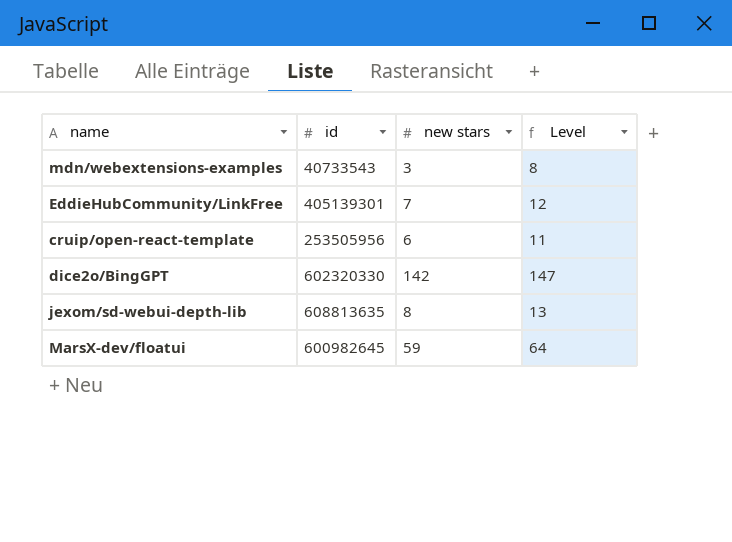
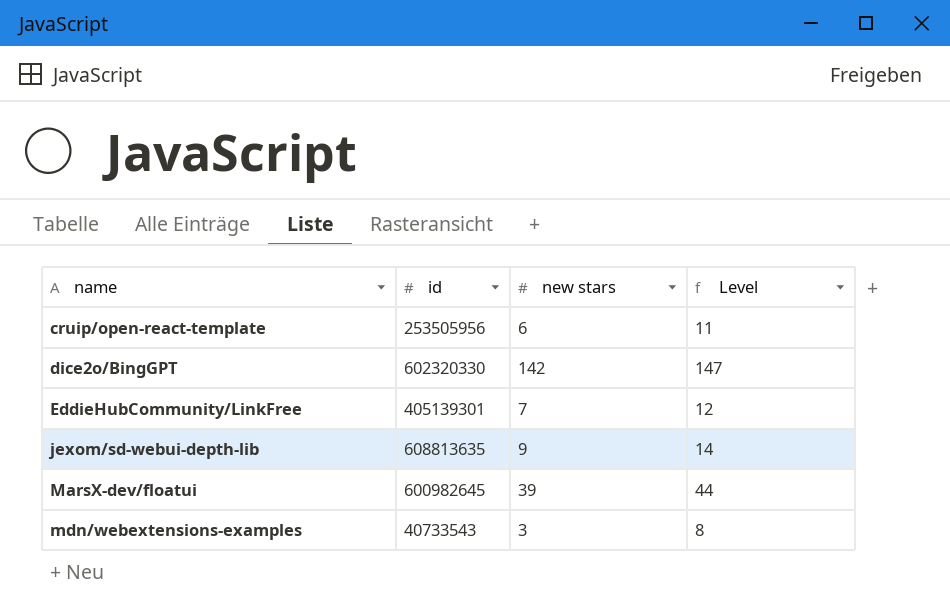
row order: none -> name ascending
jexom/sd-webui-depth-lib | new stars: 8 -> 9
jexom/sd-webui-depth-lib | Level: 13 -> 14
MarsX-dev/floatui | new stars: 59 -> 39
MarsX-dev/floatui | Level: 64 -> 44

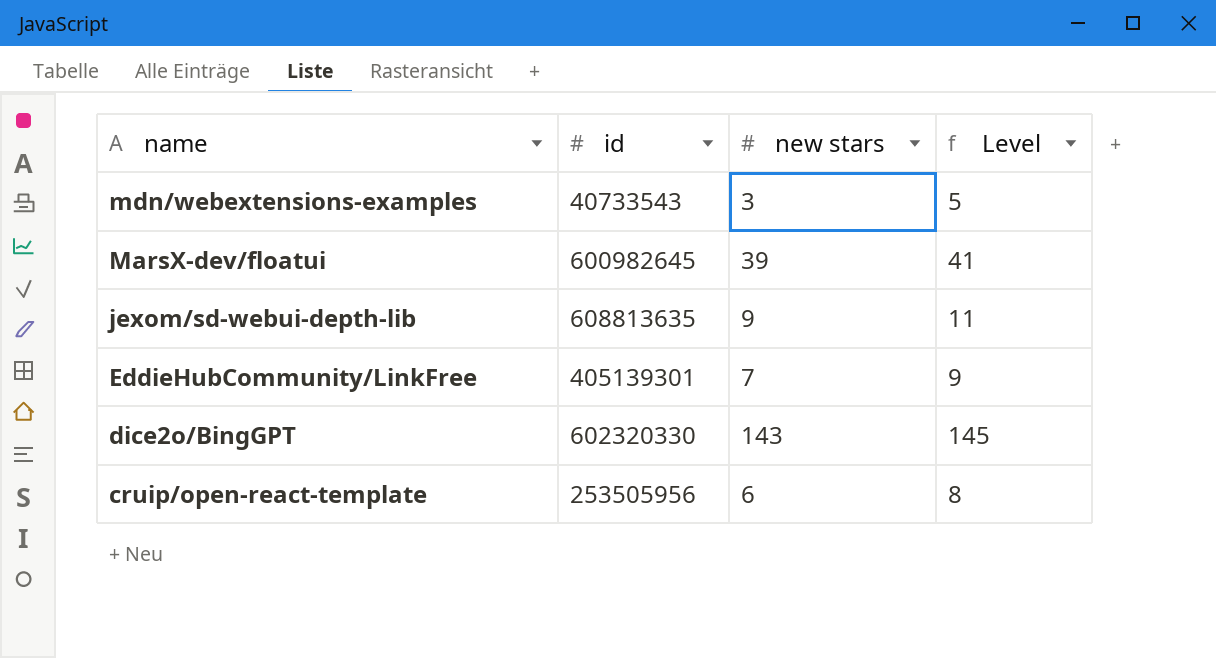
row order: name ascending -> name descending
column Level | formula: [new stars] + 5 -> [new stars] + 2
dice2o/BingGPT | new stars: 142 -> 143

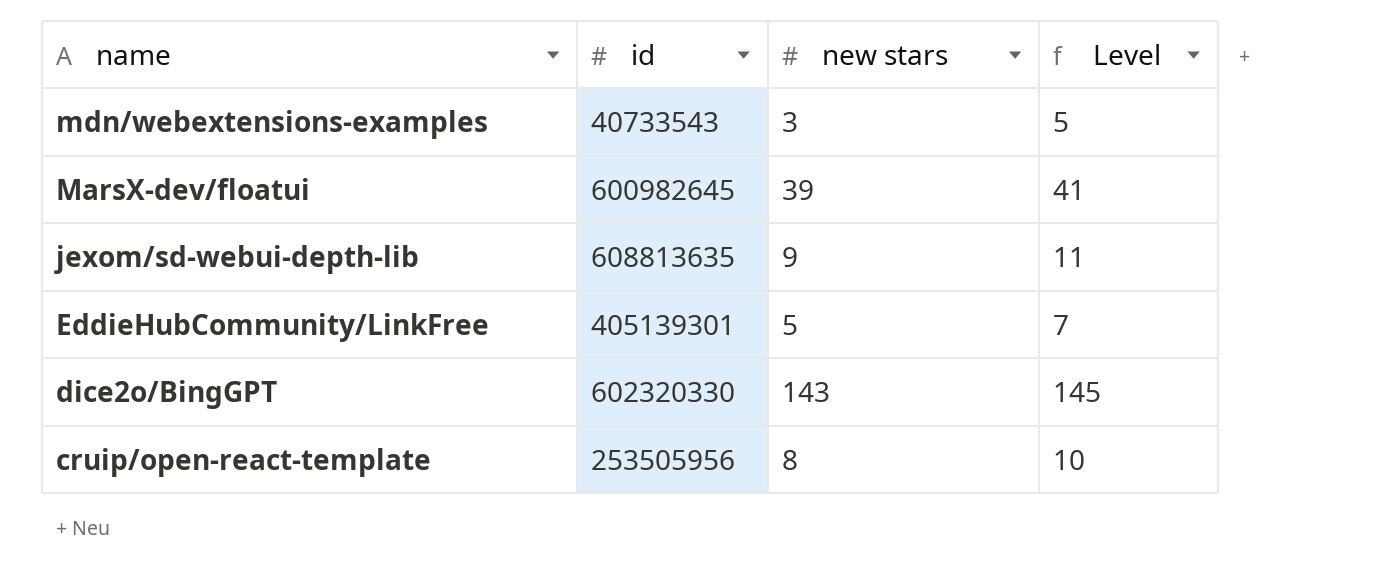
EddieHubCommunity/LinkFree | new stars: 7 -> 5
EddieHubCommunity/LinkFree | Level: 9 -> 7
cruip/open-react-template | new stars: 6 -> 8
cruip/open-react-template | Level: 8 -> 10

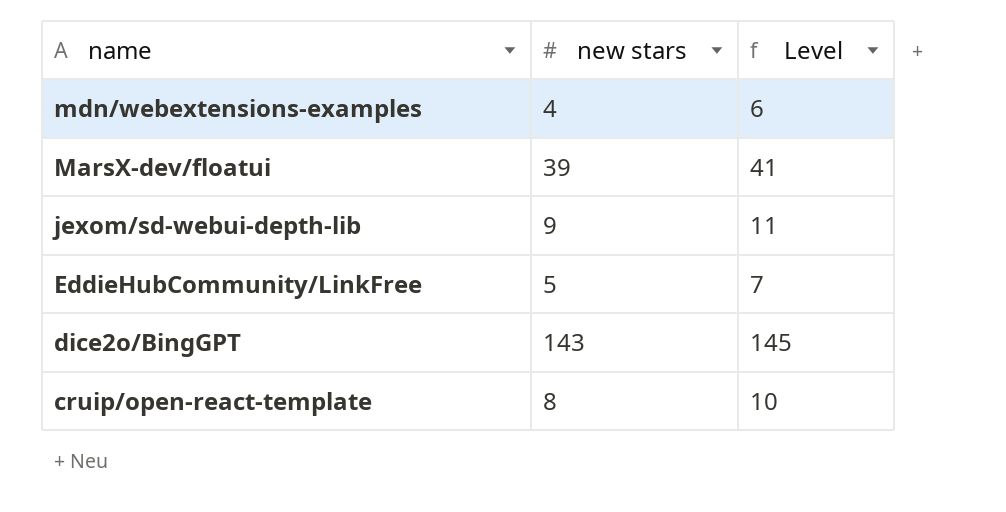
column id | position: 2 -> none
mdn/webextensions-examples | new stars: 3 -> 4
mdn/webextensions-examples | Level: 5 -> 6

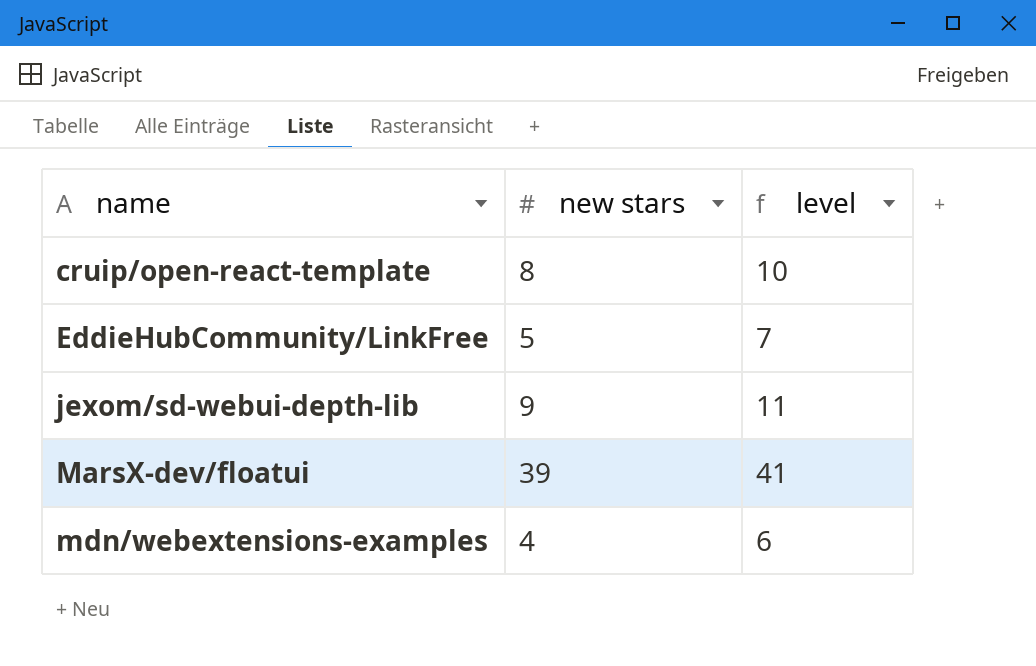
row order: name descending -> name ascending
column name: Level -> level
row dice2o/BingGPT: 143 | 145 -> none

